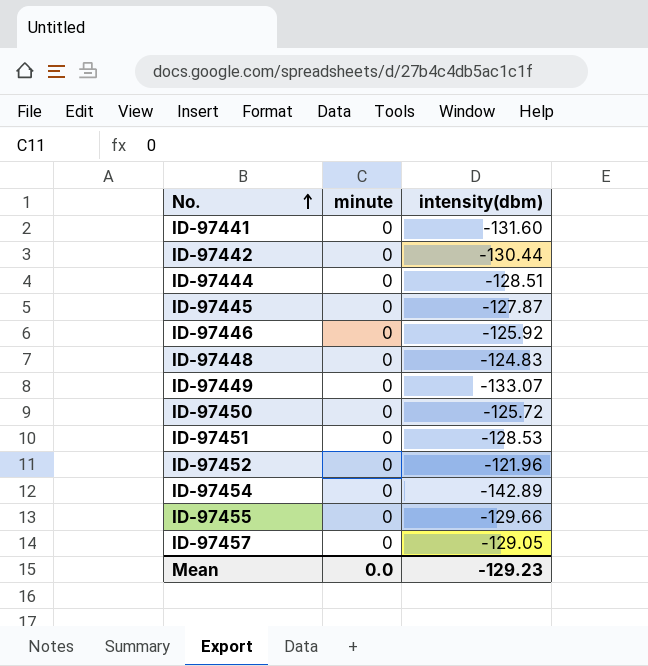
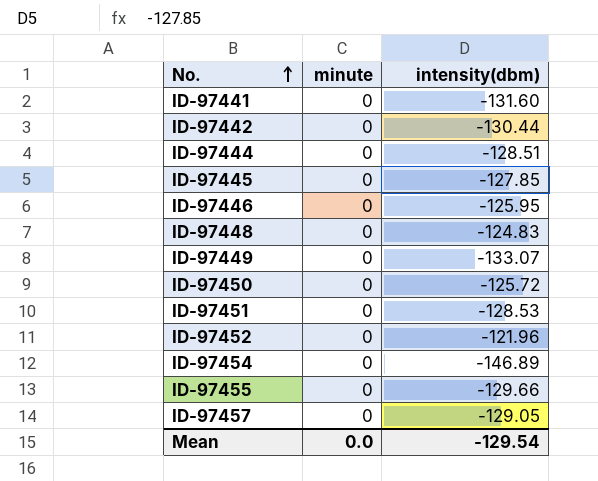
ID-97445 | intensity(dbm): -127.87 -> -127.85
ID-97446 | intensity(dbm): -125.92 -> -125.95
ID-97454 | intensity(dbm): -142.89 -> -146.89
Mean | intensity(dbm): -129.23 -> -129.54

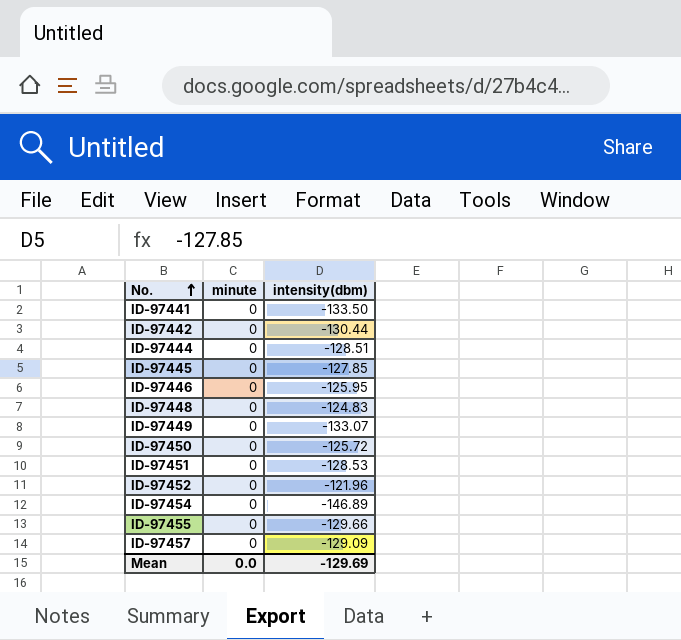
ID-97441 | intensity(dbm): -131.60 -> -133.50
ID-97457 | intensity(dbm): -129.05 -> -129.09
Mean | intensity(dbm): -129.54 -> -129.69

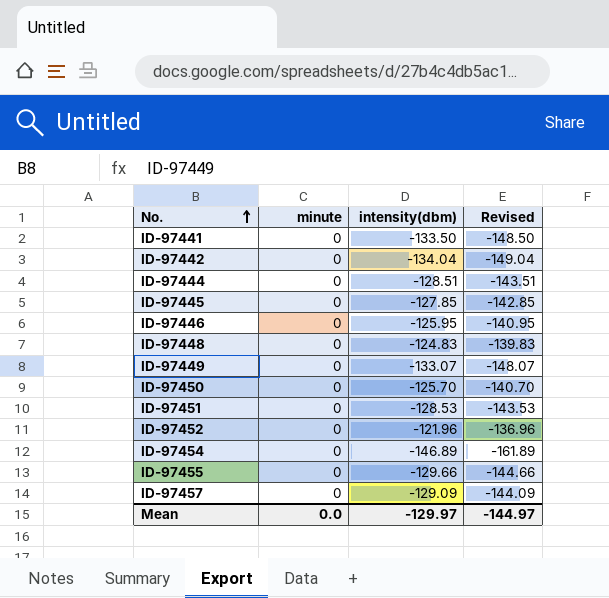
column Revised | formula: none -> [intensity(dbm)] - 15
ID-97442 | intensity(dbm): -130.44 -> -134.04
ID-97450 | intensity(dbm): -125.72 -> -125.70
Mean | intensity(dbm): -129.69 -> -129.97

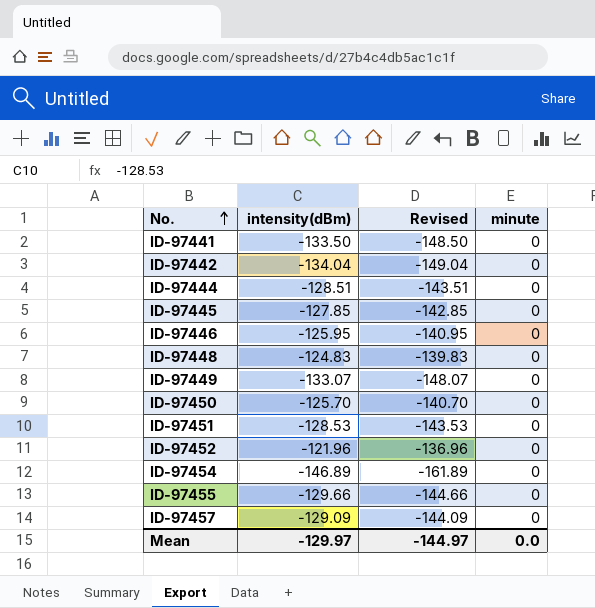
column name: intensity(dbm) -> intensity(dBm)
column minute | position: 2 -> 4

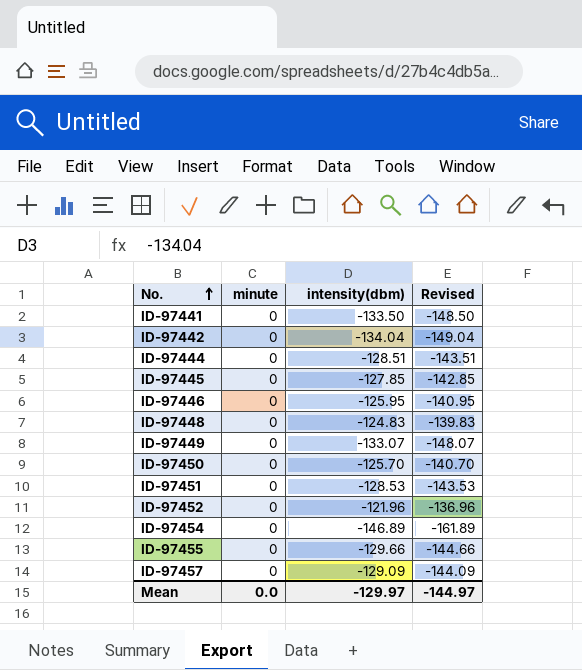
column minute | position: 4 -> 2
column name: intensity(dBm) -> intensity(dbm)

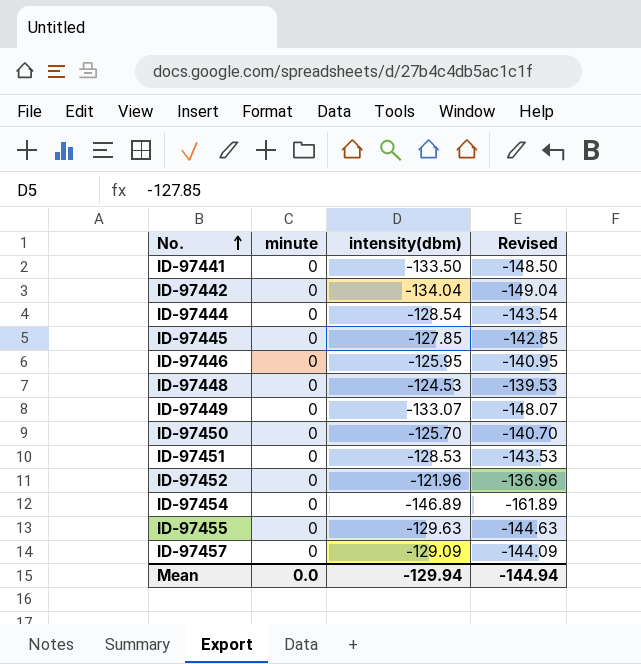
ID-97444 | intensity(dbm): -128.51 -> -128.54
ID-97444 | Revised: -143.51 -> -143.54
ID-97448 | intensity(dbm): -124.83 -> -124.53
ID-97448 | Revised: -139.83 -> -139.53
ID-97455 | intensity(dbm): -129.66 -> -129.63
ID-97455 | Revised: -144.66 -> -144.63
Mean | intensity(dbm): -129.97 -> -129.94
Mean | Revised: -144.97 -> -144.94

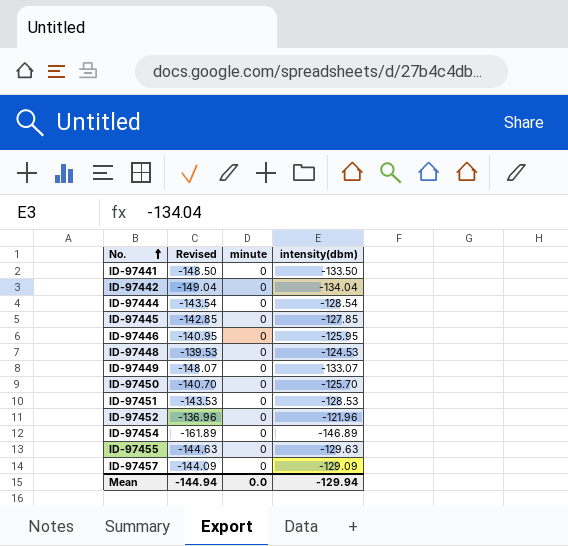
column Revised | position: 4 -> 2

